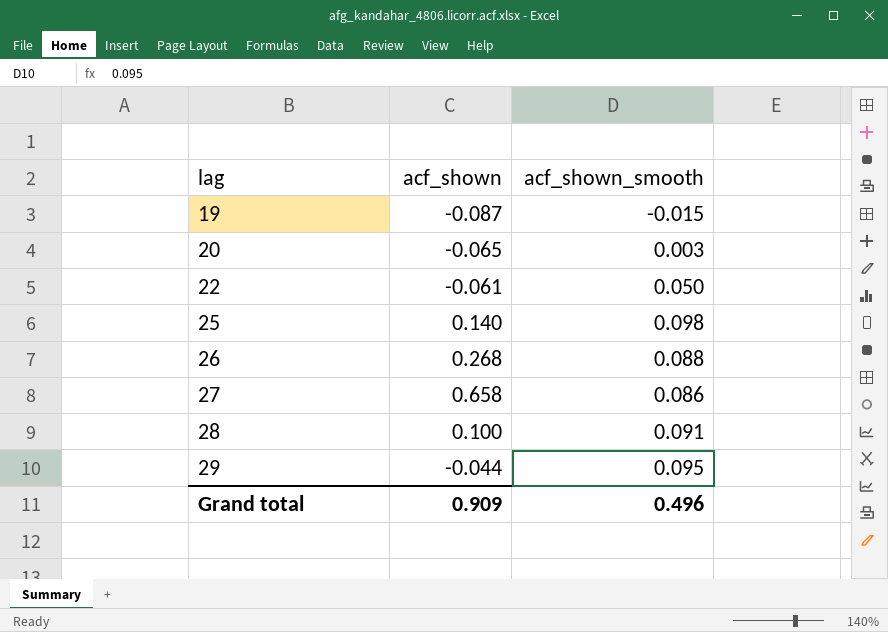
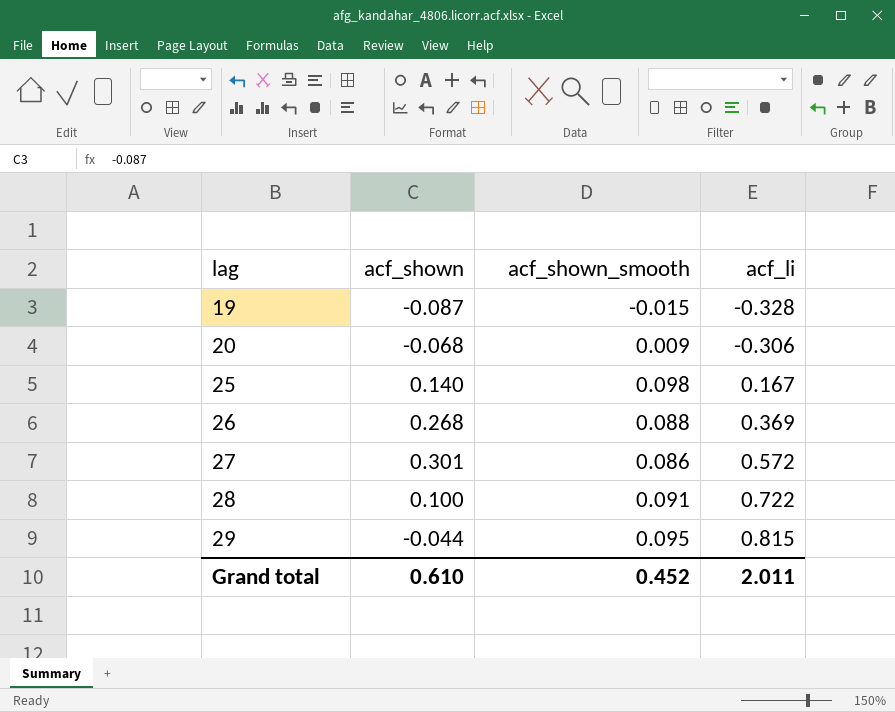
column acf_li | position: none -> 4
row 22: -0.061 | 0.050 -> none
20 | acf_shown: -0.065 -> -0.068
20 | acf_shown_smooth: 0.003 -> 0.009
27 | acf_shown: 0.658 -> 0.301
Grand total | acf_shown: 0.909 -> 0.610
Grand total | acf_shown_smooth: 0.496 -> 0.452

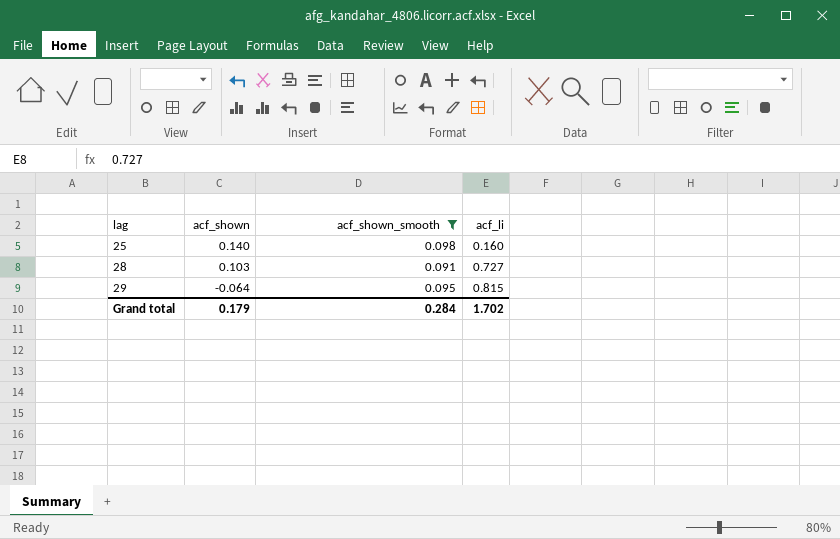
filter: none -> acf_shown_smooth >= 0.091
25 | acf_li: 0.167 -> 0.160
28 | acf_shown: 0.100 -> 0.103
28 | acf_li: 0.722 -> 0.727
29 | acf_shown: -0.044 -> -0.064
Grand total | acf_shown: 0.610 -> 0.179
Grand total | acf_shown_smooth: 0.452 -> 0.284
Grand total | acf_li: 2.011 -> 1.702

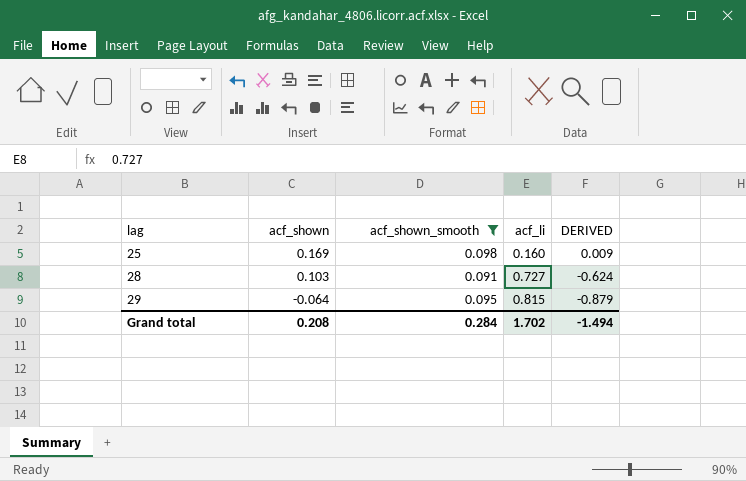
column DERIVED | formula: none -> [acf_shown] - [acf_li]
25 | acf_shown: 0.140 -> 0.169
Grand total | acf_shown: 0.179 -> 0.208

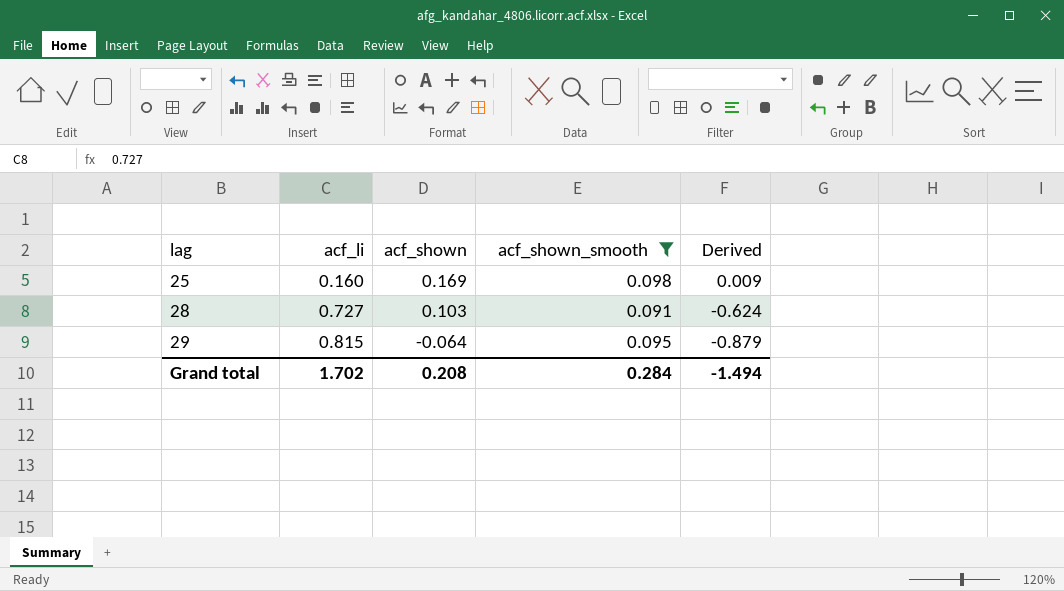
column acf_li | position: 4 -> 2
column name: DERIVED -> Derived

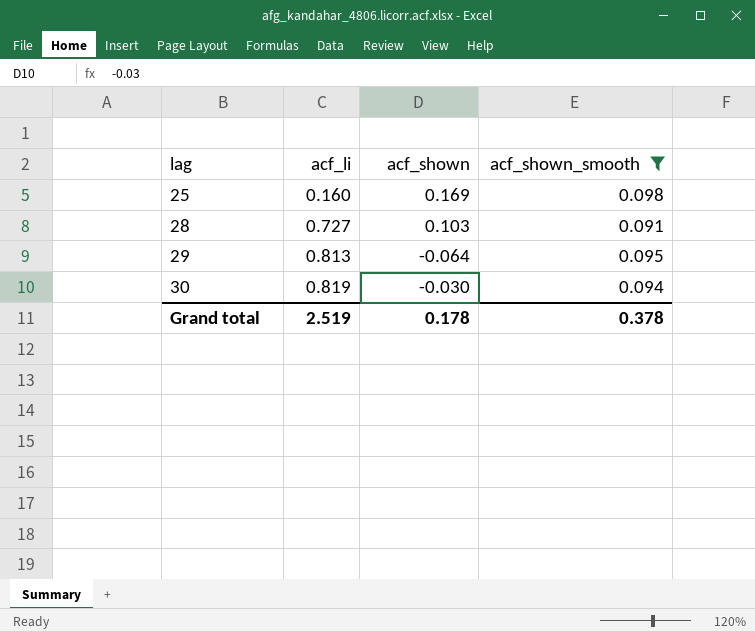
column Derived | formula: [acf_shown] - [acf_li] -> none
29 | acf_li: 0.815 -> 0.813
row 30: none -> 0.819 | -0.030 | 0.094
Grand total | acf_li: 1.702 -> 2.519
Grand total | acf_shown: 0.208 -> 0.178
Grand total | acf_shown_smooth: 0.284 -> 0.378

